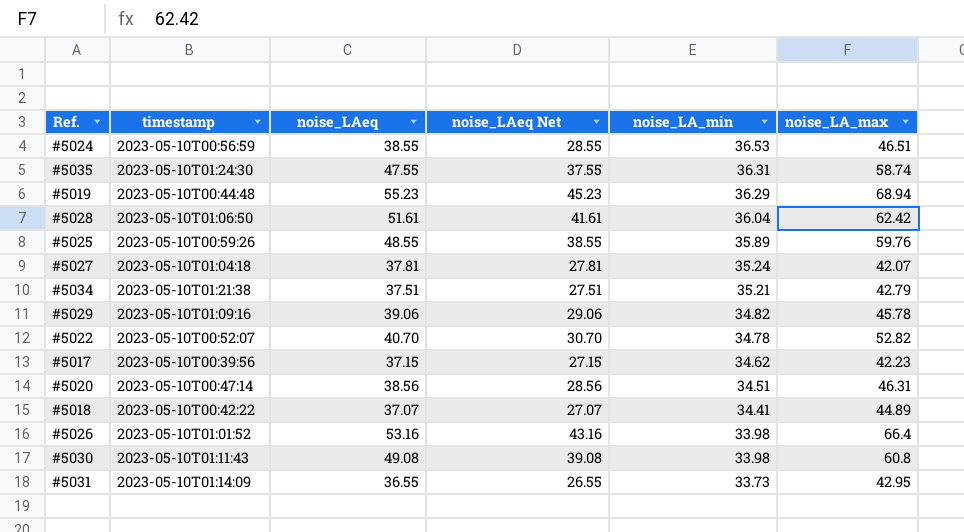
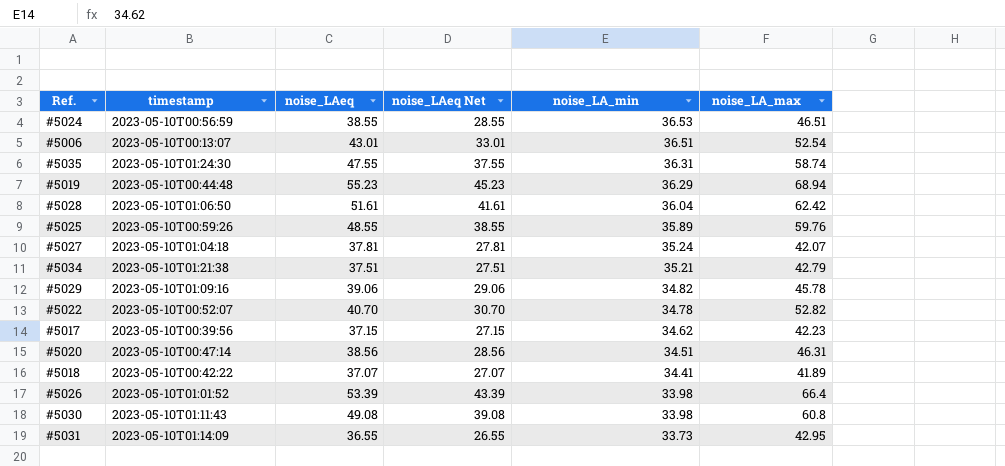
row #5006: none -> 2023-05-10T00:13:07 | 43.01 | 33.01 | 36.51 | 52.54
#5018 | noise_LA_max: 44.89 -> 41.89
#5026 | noise_LAeq: 53.16 -> 53.39
#5026 | noise_LAeq Net: 43.16 -> 43.39

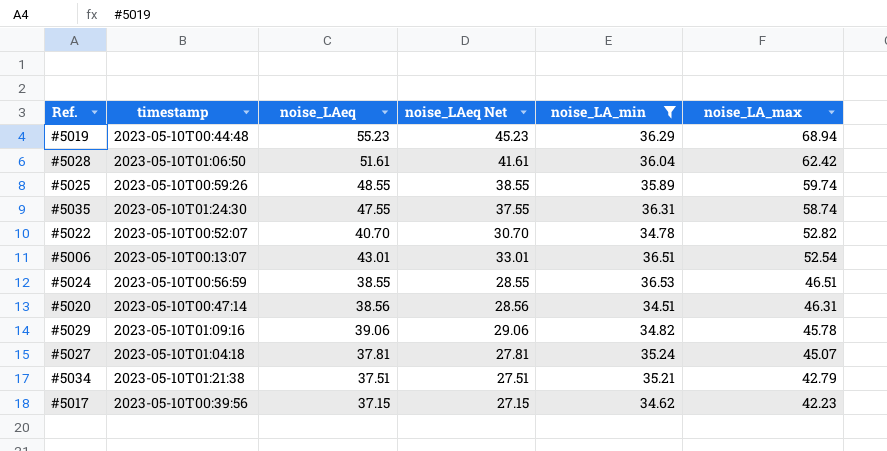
filter: none -> noise_LA_min >= 34.51
row order: noise_LA_min descending -> noise_LA_max descending
#5025 | noise_LA_max: 59.76 -> 59.74
#5027 | noise_LA_max: 42.07 -> 45.07

